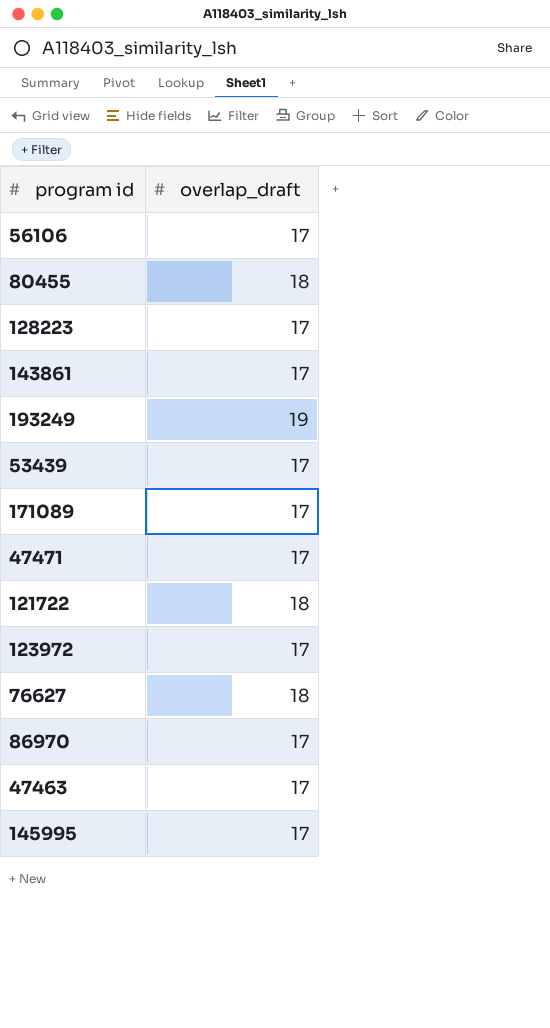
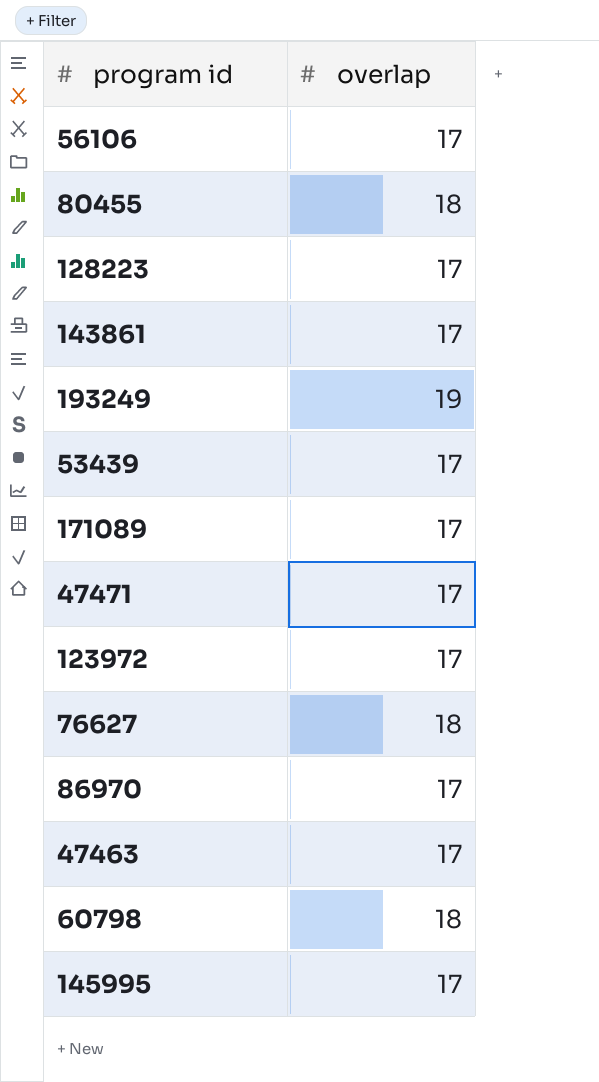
column name: overlap_draft -> overlap
row 121722: 18 -> none
row 60798: none -> 18

